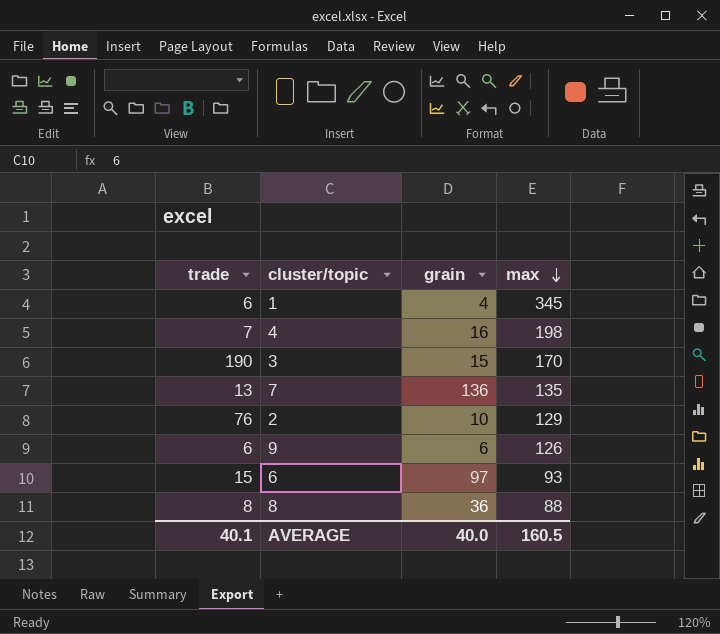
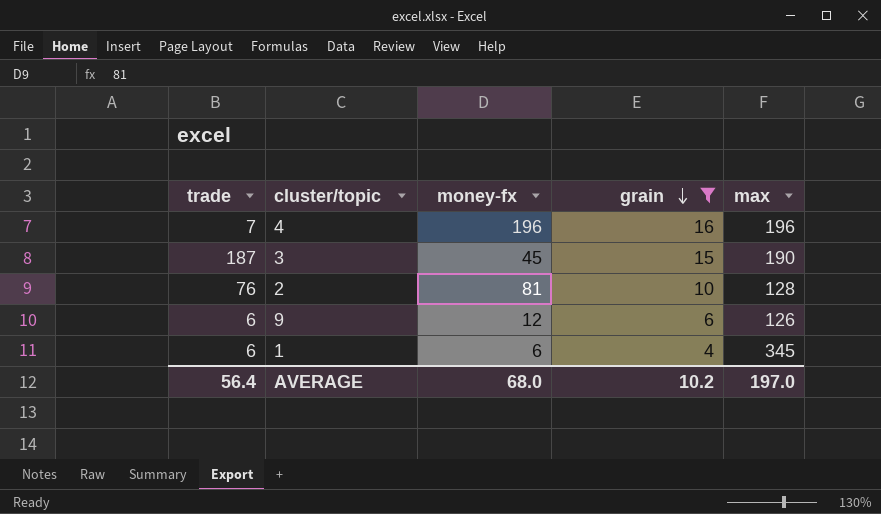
filter: none -> grain <= 16
row order: max descending -> grain descending
column money-fx | position: none -> 3
4 | max: 198 -> 196
3 | trade: 190 -> 187
3 | max: 170 -> 190
2 | max: 129 -> 128
AVERAGE | trade: 40.1 -> 56.4
AVERAGE | grain: 40.0 -> 10.2
AVERAGE | max: 160.5 -> 197.0

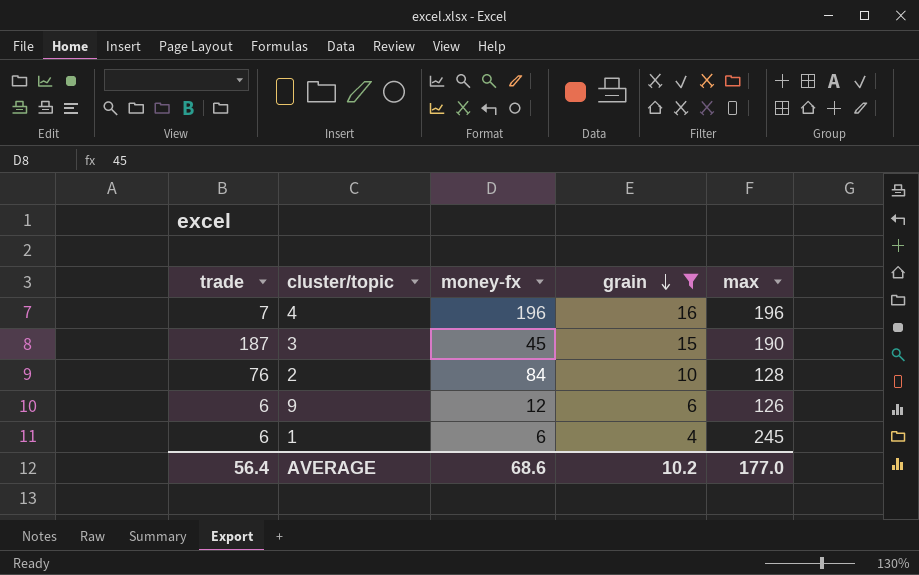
2 | money-fx: 81 -> 84
1 | max: 345 -> 245
AVERAGE | money-fx: 68.0 -> 68.6
AVERAGE | max: 197.0 -> 177.0

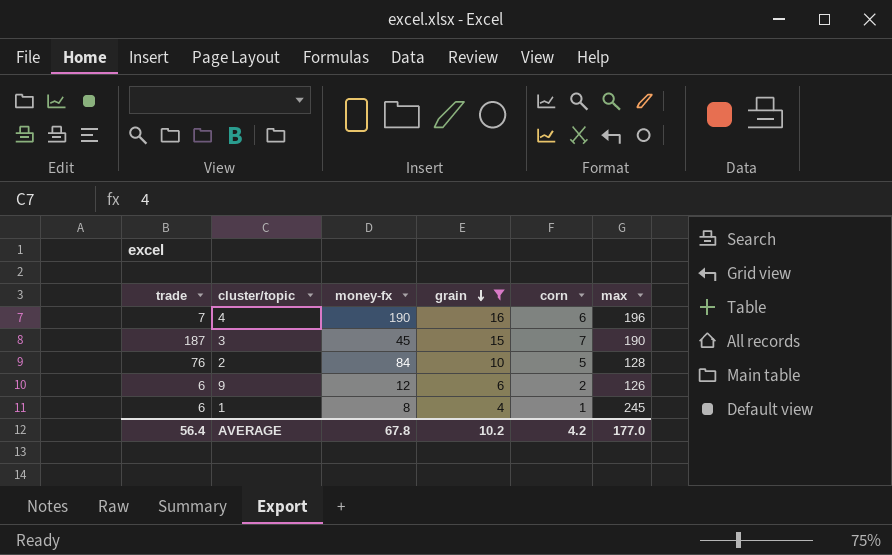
column corn | position: none -> 5
4 | money-fx: 196 -> 190
1 | money-fx: 6 -> 8
AVERAGE | money-fx: 68.6 -> 67.8

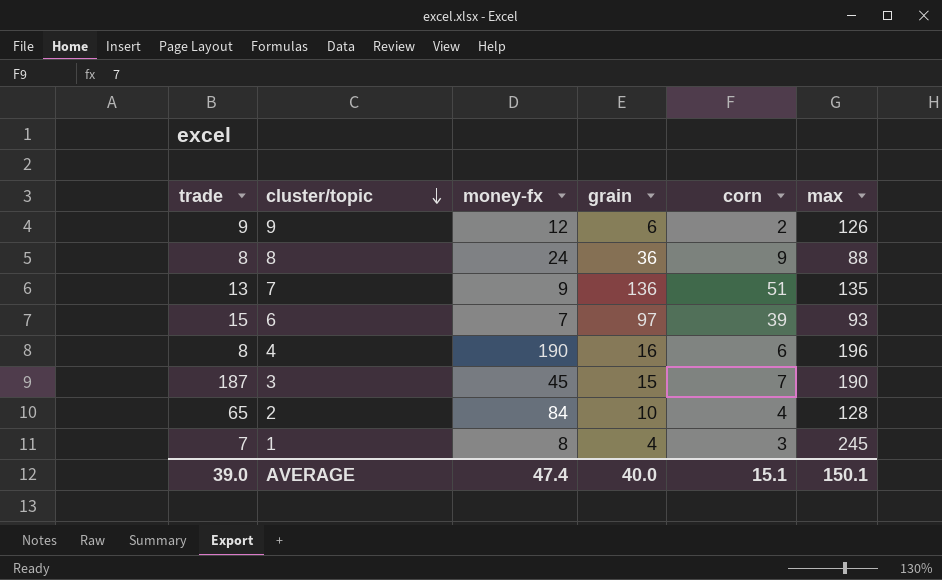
filter: grain <= 16 -> none
row order: grain descending -> cluster/topic descending
9 | trade: 6 -> 9
4 | trade: 7 -> 8
2 | trade: 76 -> 65
2 | corn: 5 -> 4
1 | trade: 6 -> 7
1 | corn: 1 -> 3
AVERAGE | trade: 56.4 -> 39.0
AVERAGE | money-fx: 67.8 -> 47.4
AVERAGE | grain: 10.2 -> 40.0
AVERAGE | corn: 4.2 -> 15.1
AVERAGE | max: 177.0 -> 150.1

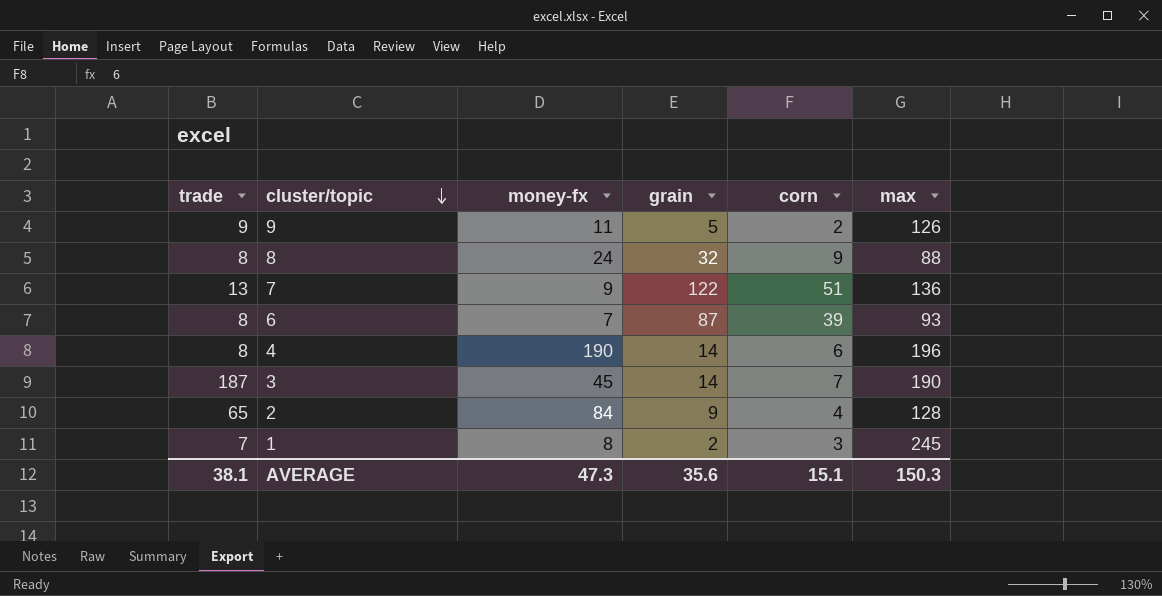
9 | money-fx: 12 -> 11
9 | grain: 6 -> 5
8 | grain: 36 -> 32
7 | grain: 136 -> 122
7 | max: 135 -> 136
6 | trade: 15 -> 8
6 | grain: 97 -> 87
4 | grain: 16 -> 14
3 | grain: 15 -> 14
2 | grain: 10 -> 9
1 | grain: 4 -> 2
AVERAGE | trade: 39.0 -> 38.1
AVERAGE | money-fx: 47.4 -> 47.3
AVERAGE | grain: 40.0 -> 35.6
AVERAGE | max: 150.1 -> 150.3

